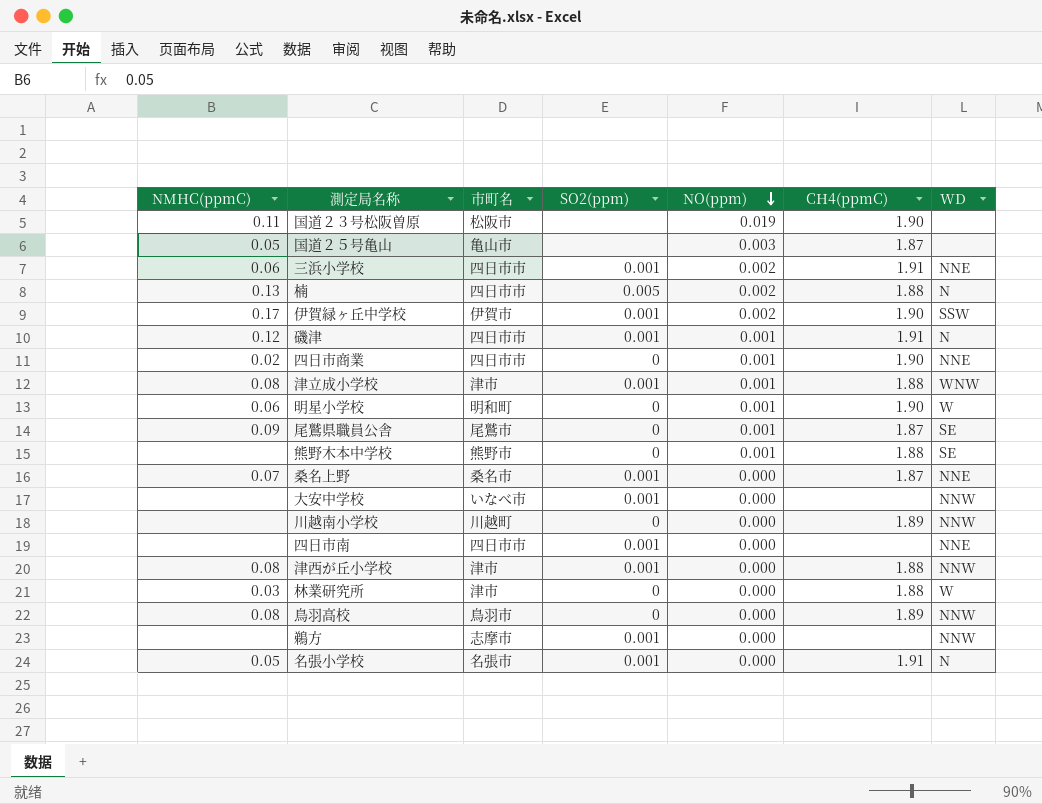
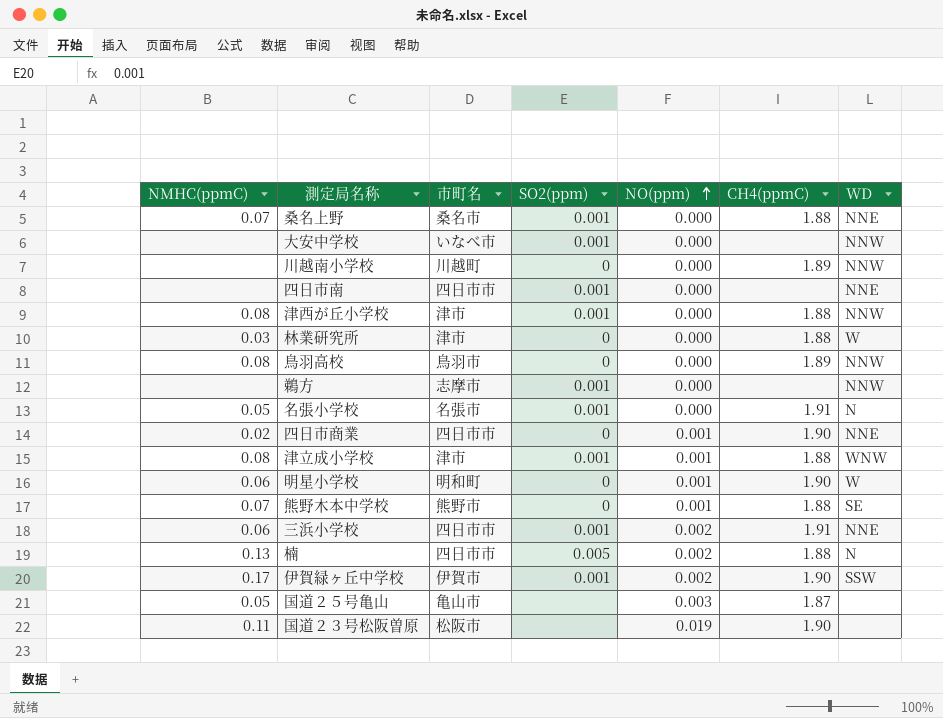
row order: NO(ppm) descending -> NO(ppm) ascending
row 磯津: 0.12 | 四日市市 | 0.001 | 0.001 | 1.91 | N -> none
row 尾鷲県職員公舎: 0.09 | 尾鷲市 | 0 | 0.001 | 1.87 | SE -> none
桑名上野 | CH4(ppmC): 1.87 -> 1.88
熊野木本中学校 | NMHC(ppmC): none -> 0.07

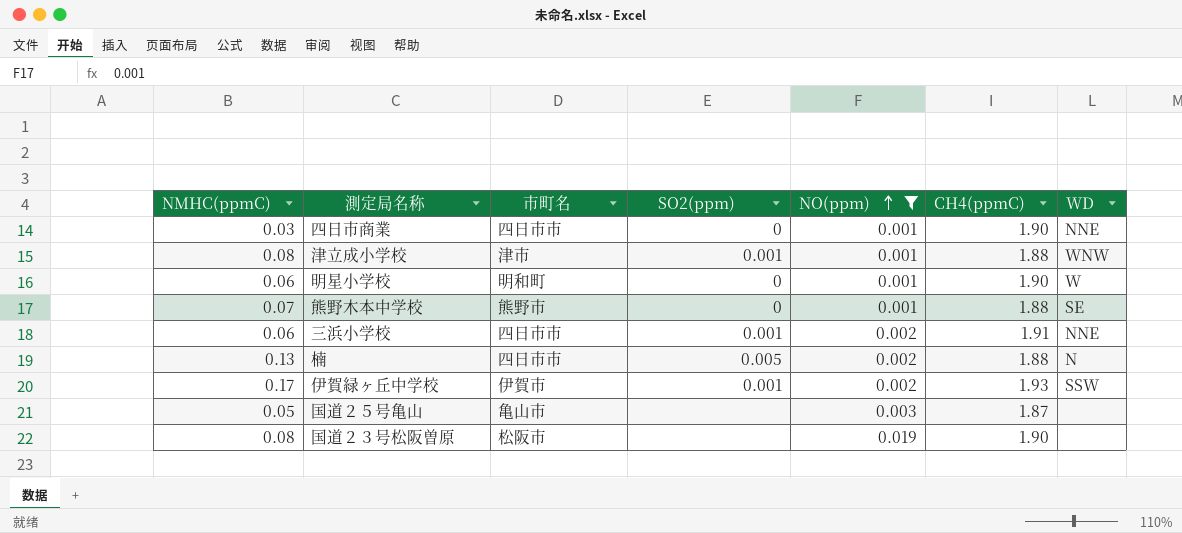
filter: none -> NO(ppm) != 0.000
四日市商業 | NMHC(ppmC): 0.02 -> 0.03
伊賀緑ヶ丘中学校 | CH4(ppmC): 1.90 -> 1.93
国道２３号松阪曽原 | NMHC(ppmC): 0.11 -> 0.08

